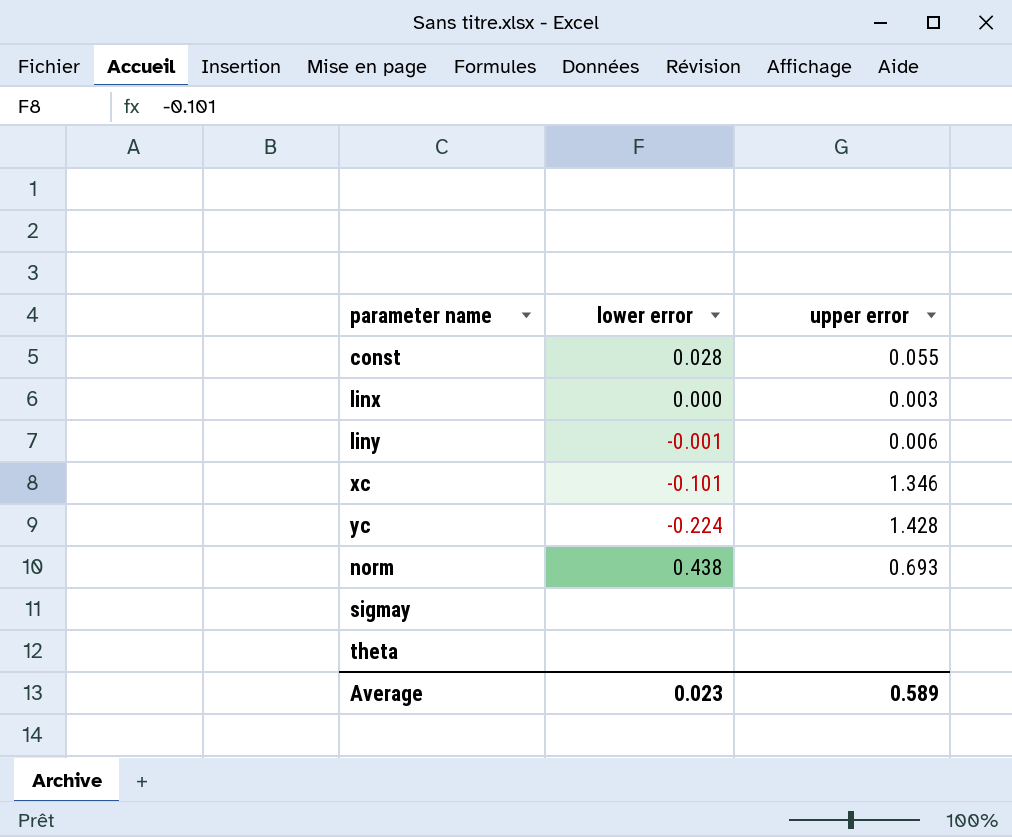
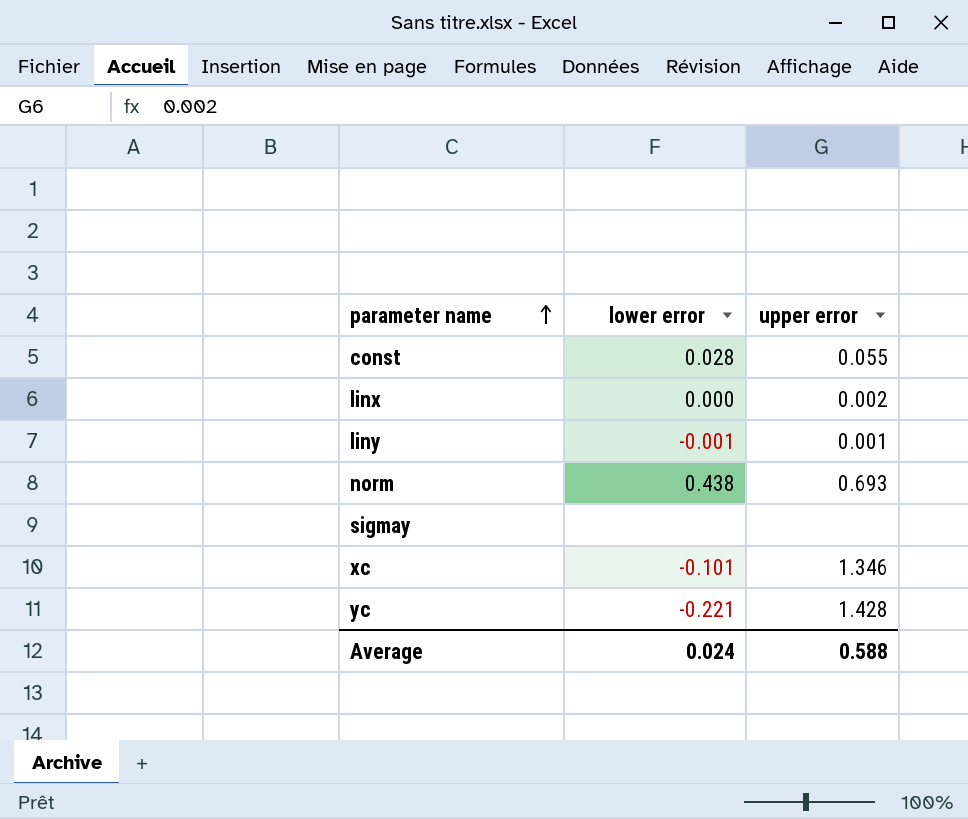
row order: none -> parameter name ascending
row theta: none | none -> none
linx | upper error: 0.003 -> 0.002
liny | upper error: 0.006 -> 0.001
yc | lower error: -0.224 -> -0.221
Average | lower error: 0.023 -> 0.024
Average | upper error: 0.589 -> 0.588

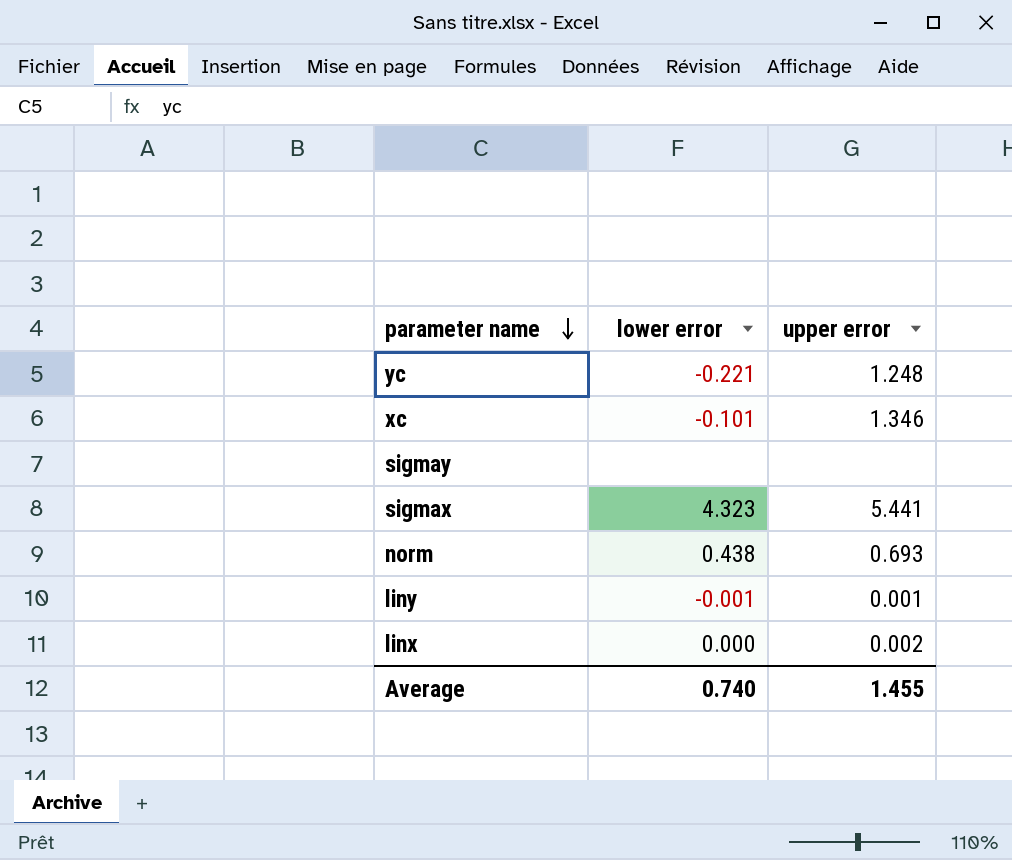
row order: parameter name ascending -> parameter name descending
row const: 0.028 | 0.055 -> none
yc | upper error: 1.428 -> 1.248
row sigmax: none -> 4.323 | 5.441
Average | lower error: 0.024 -> 0.740
Average | upper error: 0.588 -> 1.455

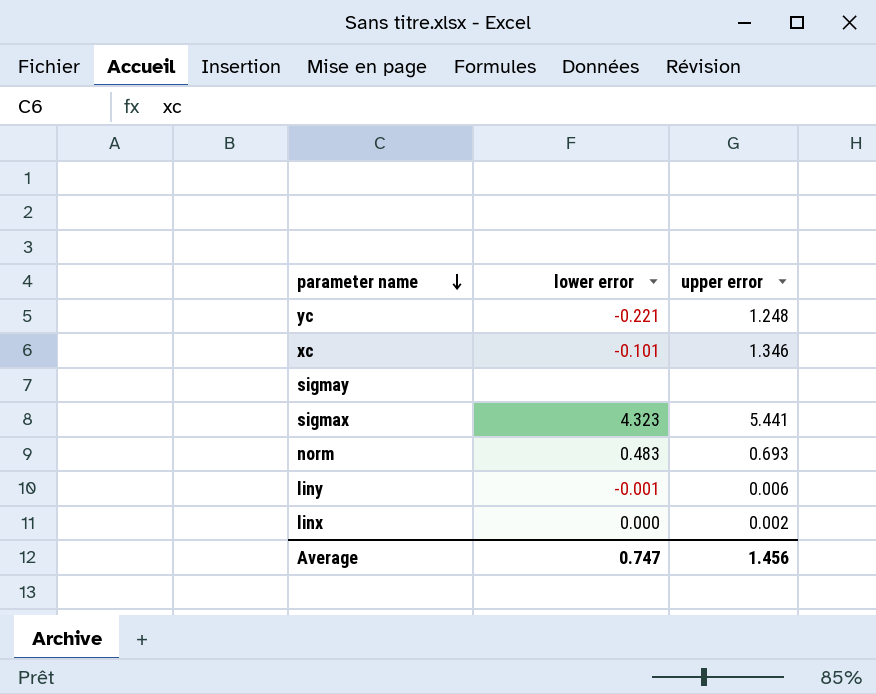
norm | lower error: 0.438 -> 0.483
liny | upper error: 0.001 -> 0.006
Average | lower error: 0.740 -> 0.747
Average | upper error: 1.455 -> 1.456

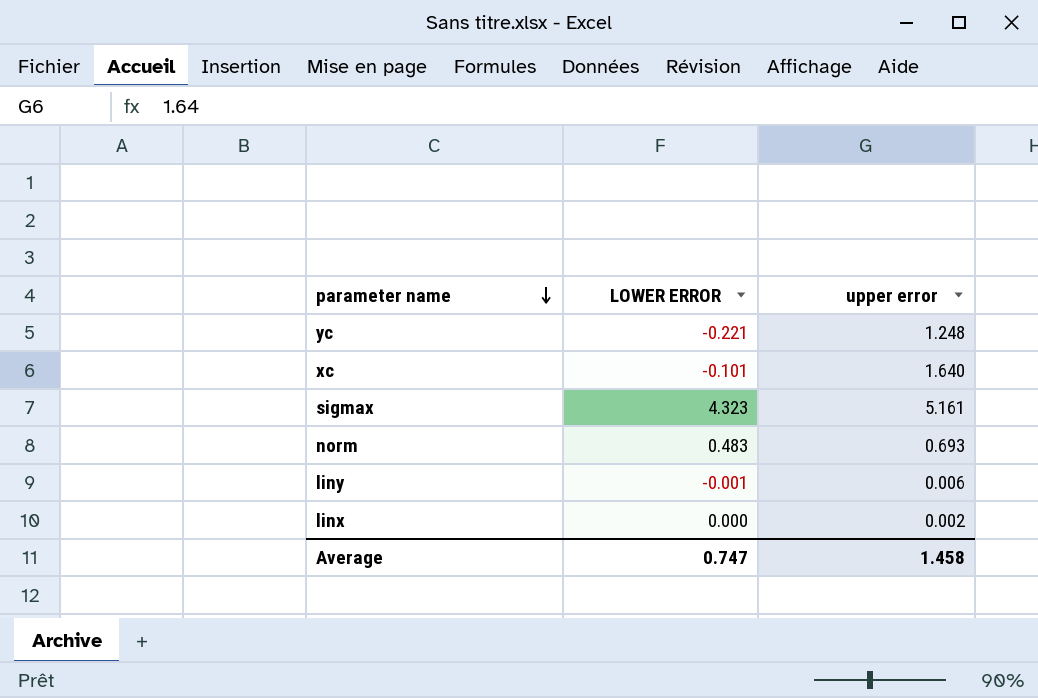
column name: lower error -> LOWER ERROR
row sigmay: none | none -> none
xc | upper error: 1.346 -> 1.640
sigmax | upper error: 5.441 -> 5.161
Average | upper error: 1.456 -> 1.458

